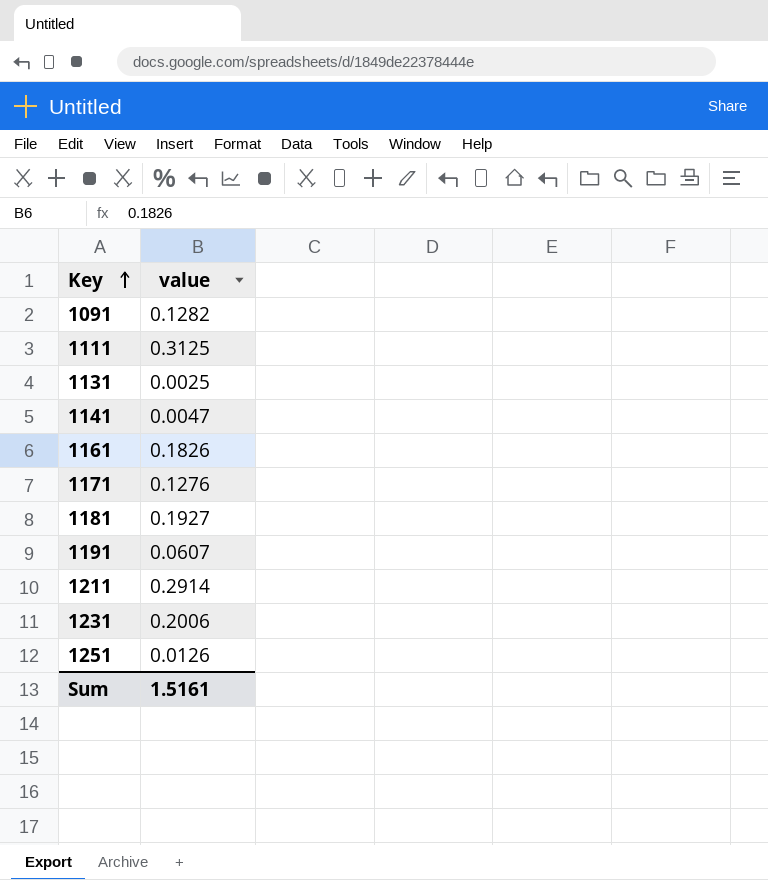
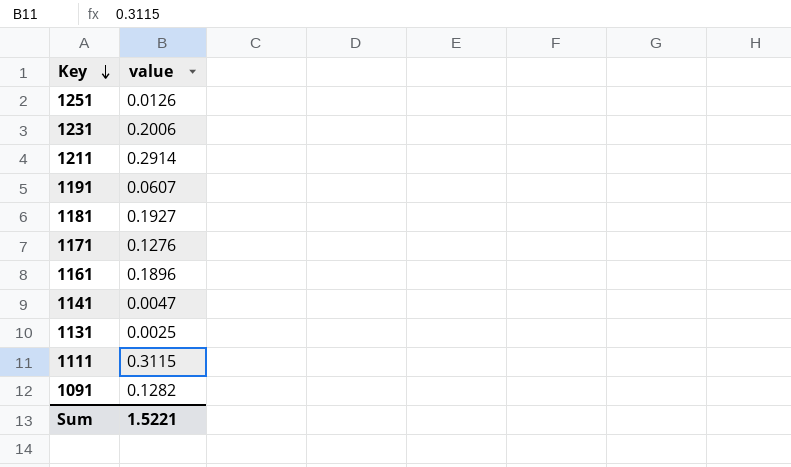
row order: Key ascending -> Key descending
1161 | value: 0.1826 -> 0.1896
1111 | value: 0.3125 -> 0.3115
Sum | value: 1.5161 -> 1.5221

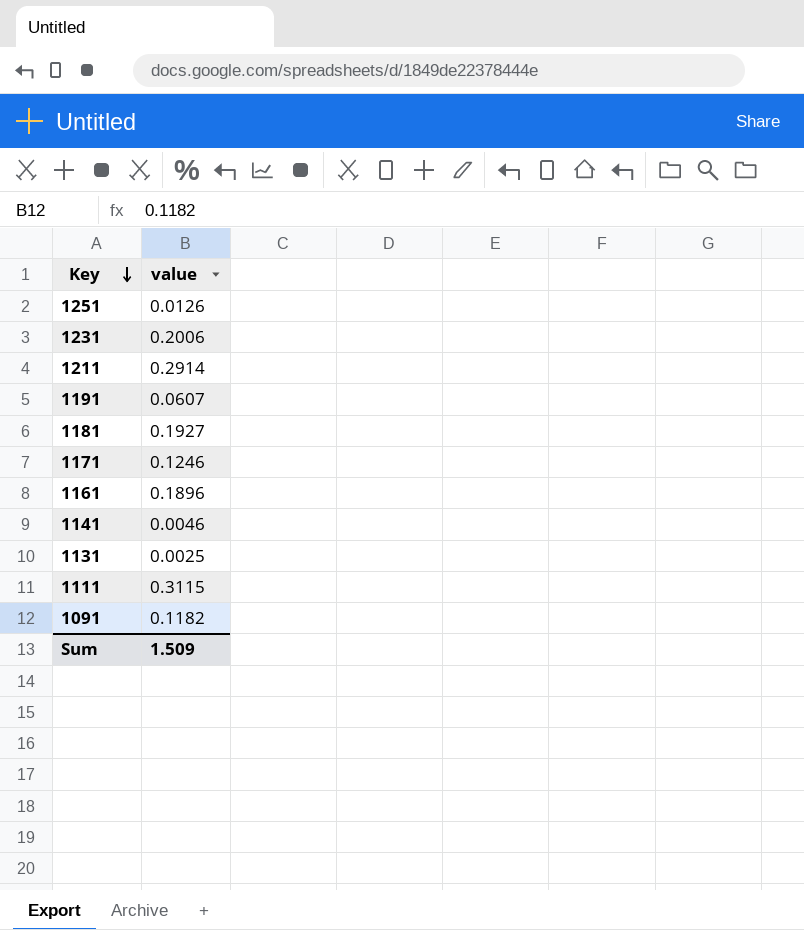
1171 | value: 0.1276 -> 0.1246
1141 | value: 0.0047 -> 0.0046
1091 | value: 0.1282 -> 0.1182
Sum | value: 1.5221 -> 1.509

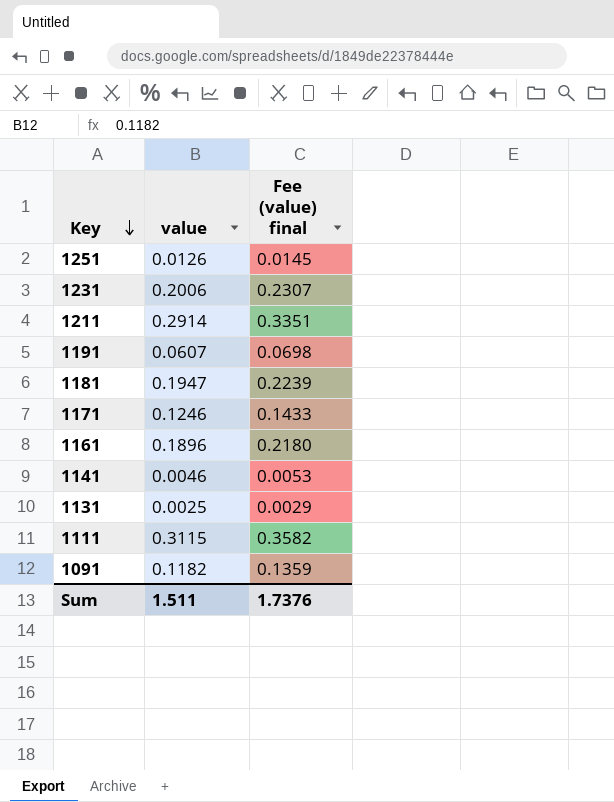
column Fee (value) final | formula: none -> [value] * 1.15
1181 | value: 0.1927 -> 0.1947
Sum | value: 1.509 -> 1.511

